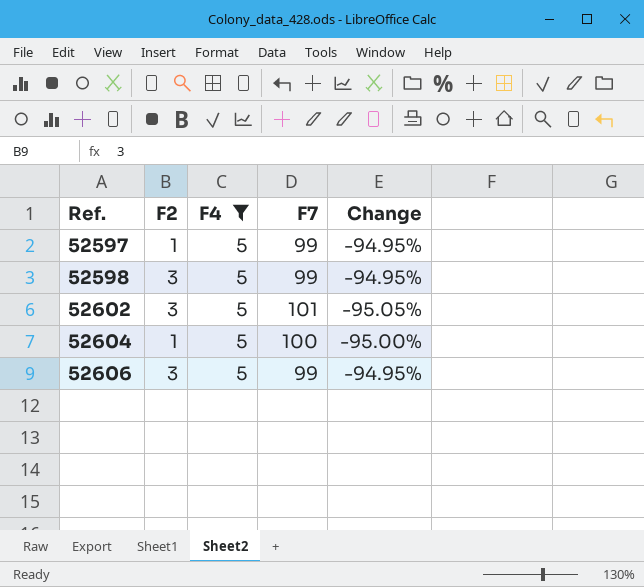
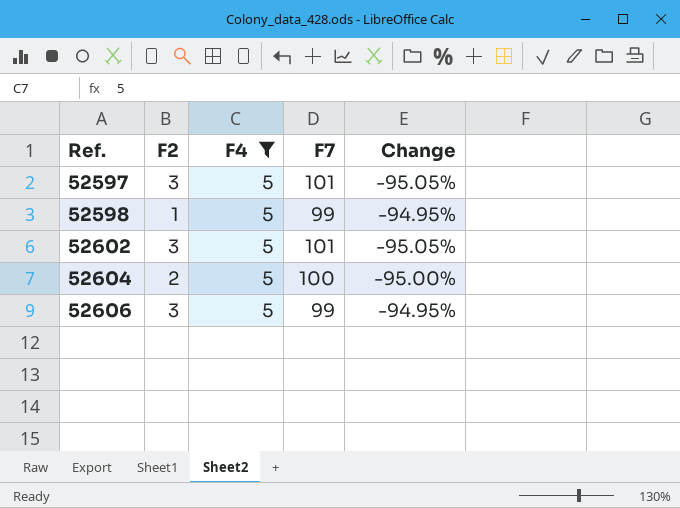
52597 | F2: 1 -> 3
52597 | F7: 99 -> 101
52597 | Change: -94.95% -> -95.05%
52598 | F2: 3 -> 1
52604 | F2: 1 -> 2

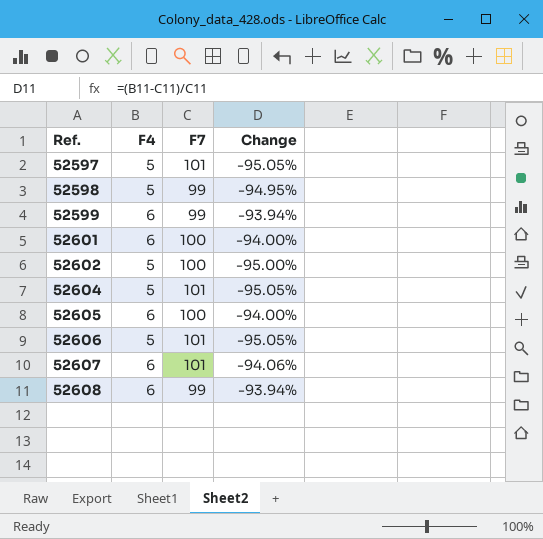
filter: F4 = 5 -> none
column F2 | position: 2 -> none
52602 | F7: 101 -> 100
52602 | Change: -95.05% -> -95.00%
52604 | F7: 100 -> 101
52604 | Change: -95.00% -> -95.05%
52606 | F7: 99 -> 101
52606 | Change: -94.95% -> -95.05%

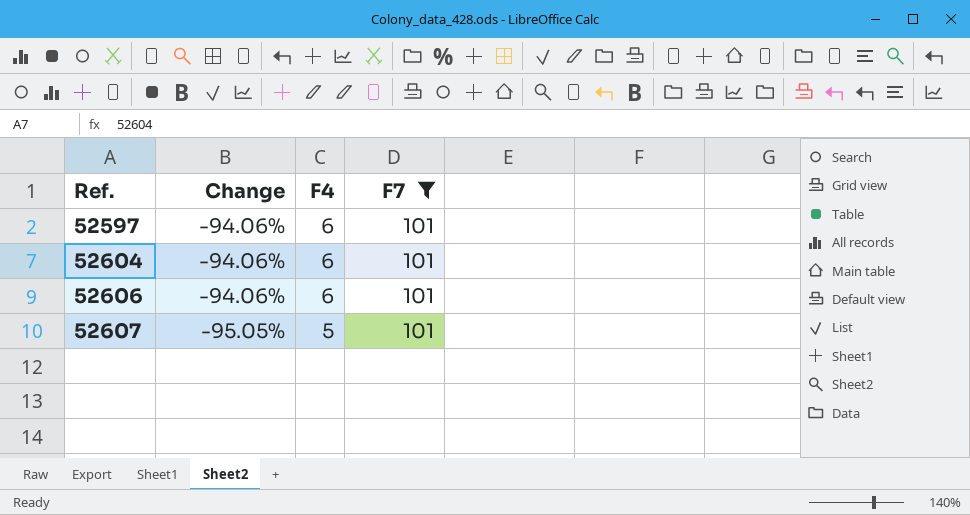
filter: none -> F7 = 101
column Change | position: 4 -> 2
52597 | Change: -95.05% -> -94.06%
52597 | F4: 5 -> 6
52604 | Change: -95.05% -> -94.06%
52604 | F4: 5 -> 6
52606 | Change: -95.05% -> -94.06%
52606 | F4: 5 -> 6
52607 | Change: -94.06% -> -95.05%
52607 | F4: 6 -> 5

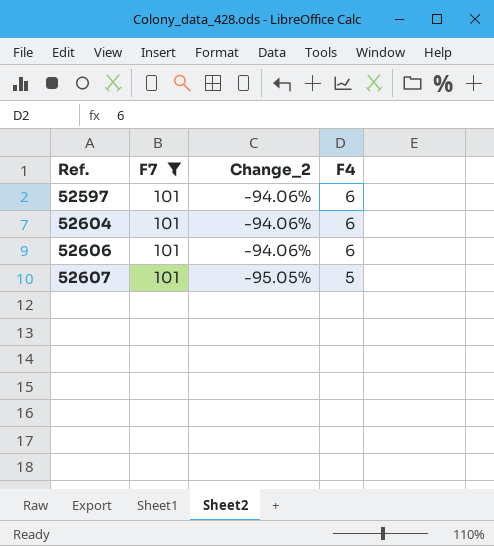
column F7 | position: 4 -> 2
column name: Change -> Change_2

